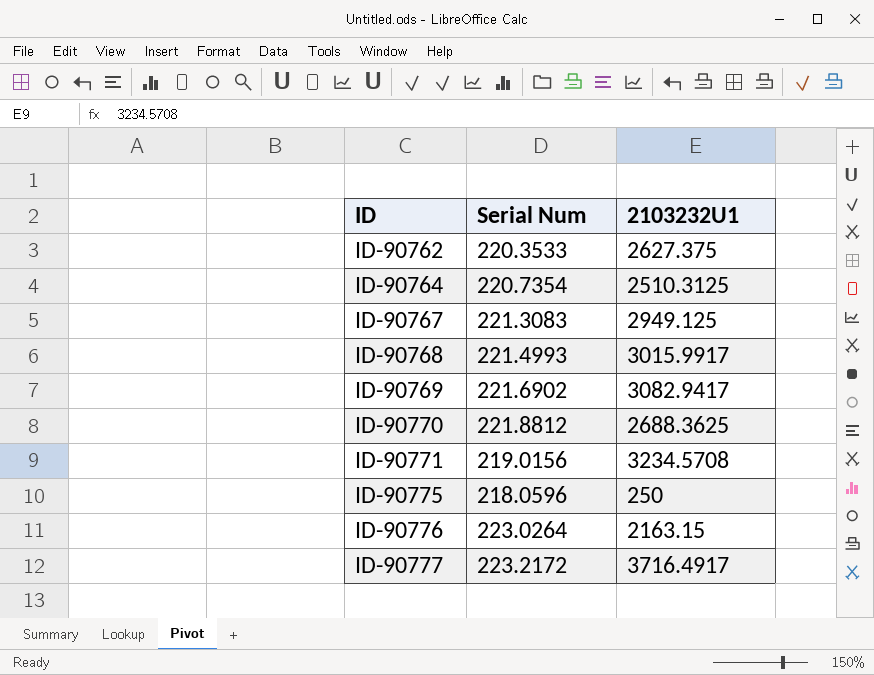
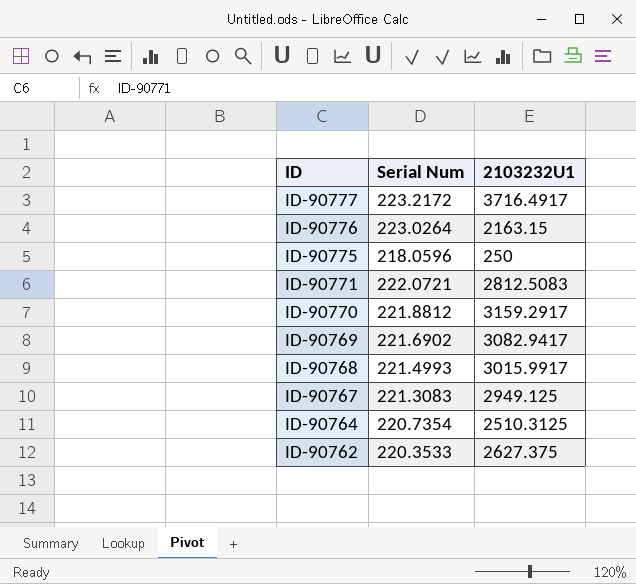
row order: ID ascending -> ID descending
ID-90771 | Serial Num: 219.0156 -> 222.0721
ID-90771 | 2103232U1: 3234.5708 -> 2812.5083
ID-90770 | 2103232U1: 2688.3625 -> 3159.2917

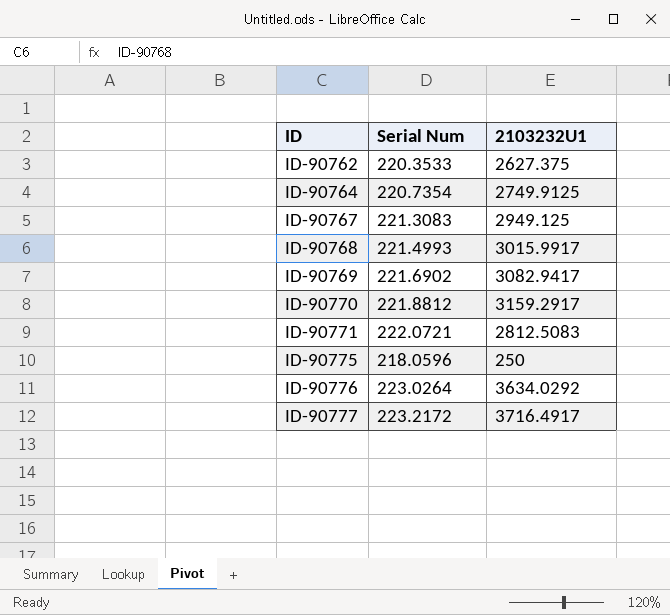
row order: ID descending -> ID ascending
ID-90764 | 2103232U1: 2510.3125 -> 2749.9125
ID-90776 | 2103232U1: 2163.15 -> 3634.0292

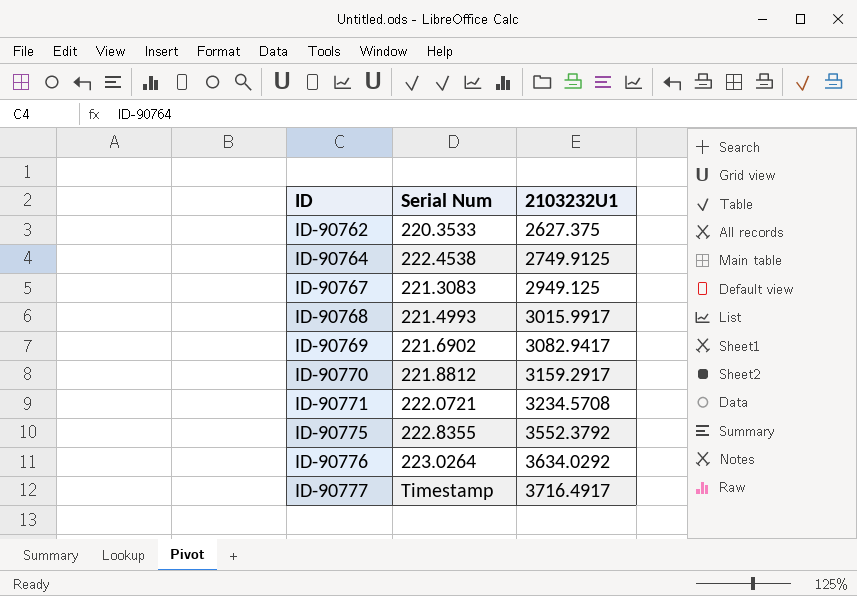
ID-90764 | Serial Num: 220.7354 -> 222.4538
ID-90771 | 2103232U1: 2812.5083 -> 3234.5708
ID-90775 | Serial Num: 218.0596 -> 222.8355
ID-90775 | 2103232U1: 250 -> 3552.3792
ID-90777 | Serial Num: 223.2172 -> Timestamp

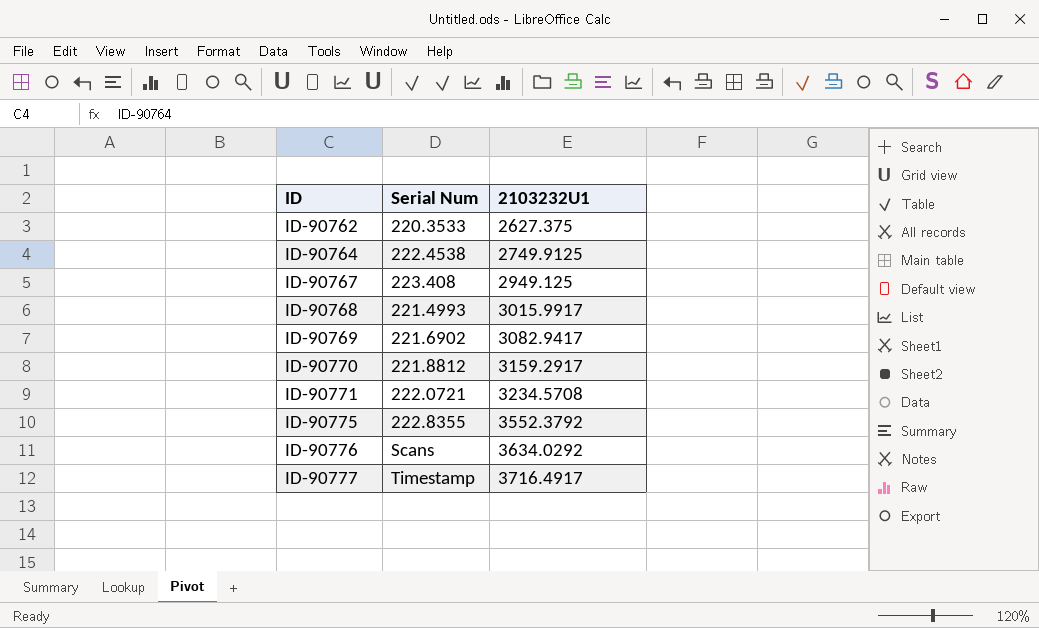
ID-90767 | Serial Num: 221.3083 -> 223.408
ID-90776 | Serial Num: 223.0264 -> Scans

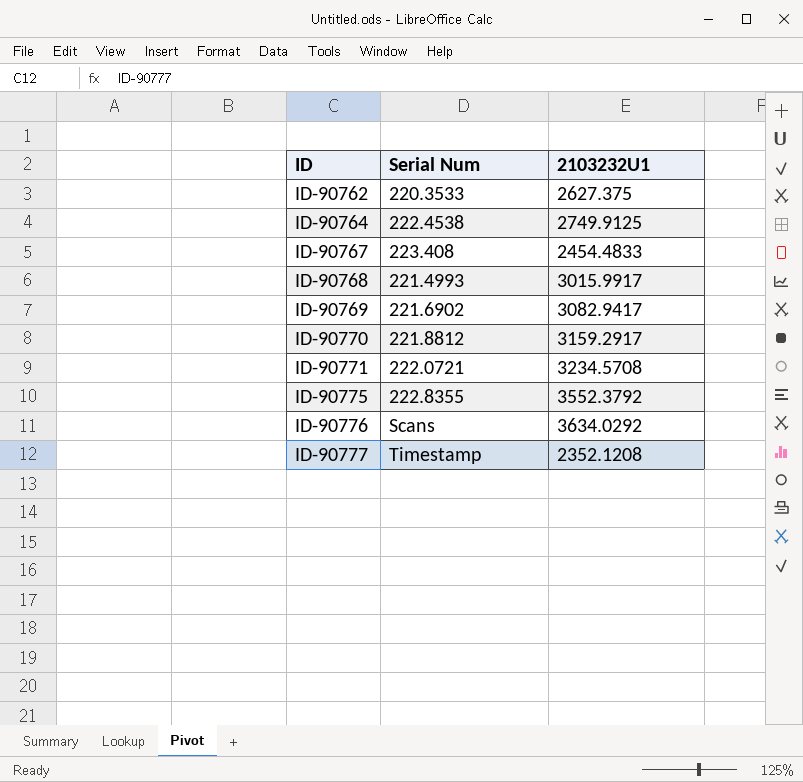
ID-90767 | 2103232U1: 2949.125 -> 2454.4833
ID-90777 | 2103232U1: 3716.4917 -> 2352.1208

